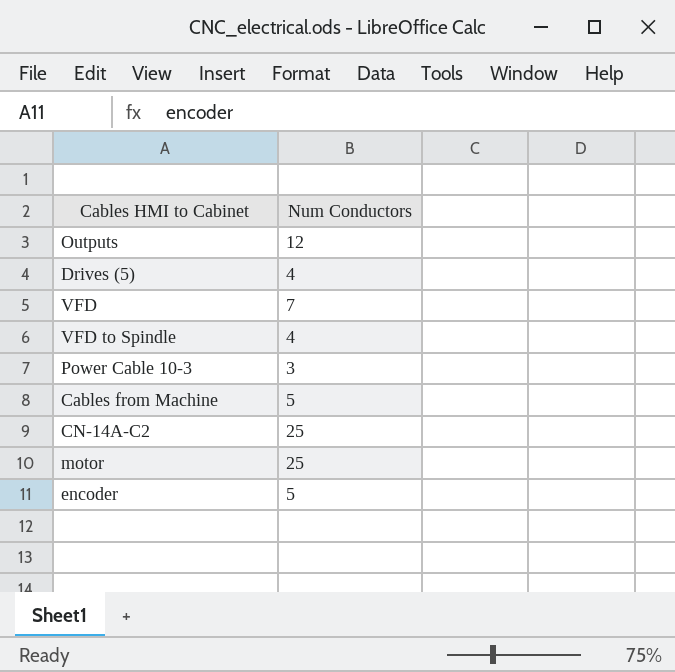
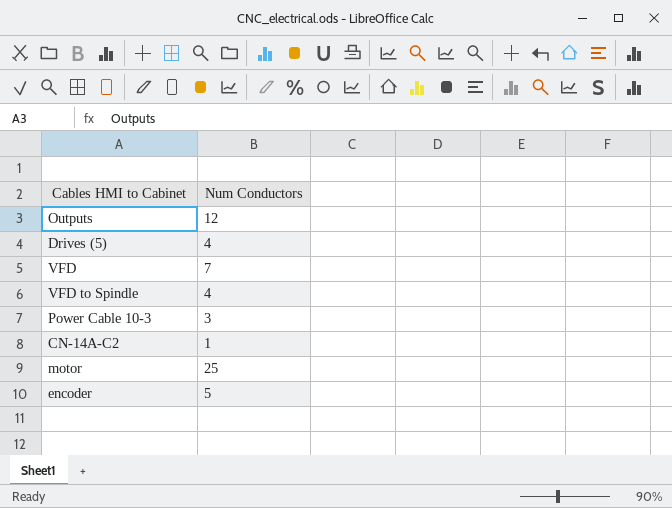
row Cables from Machine: 5 -> none
CN-14A-C2 | Num Conductors: 25 -> 1

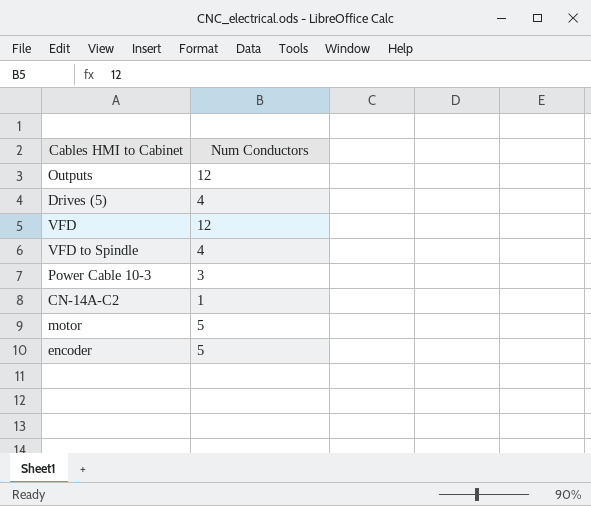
VFD | Num Conductors: 7 -> 12
motor | Num Conductors: 25 -> 5

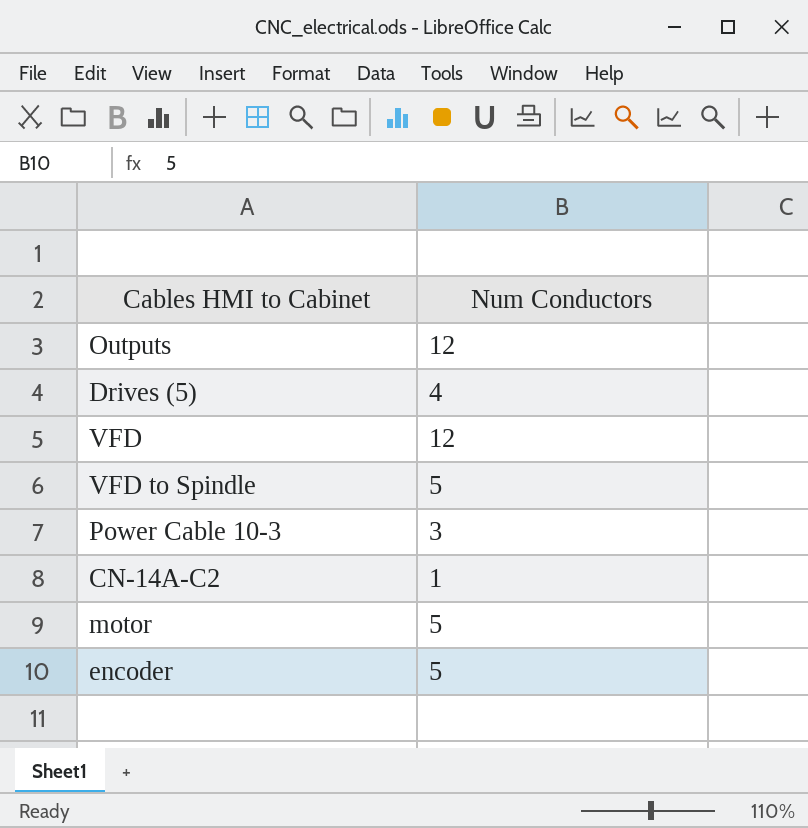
VFD to Spindle | Num Conductors: 4 -> 5

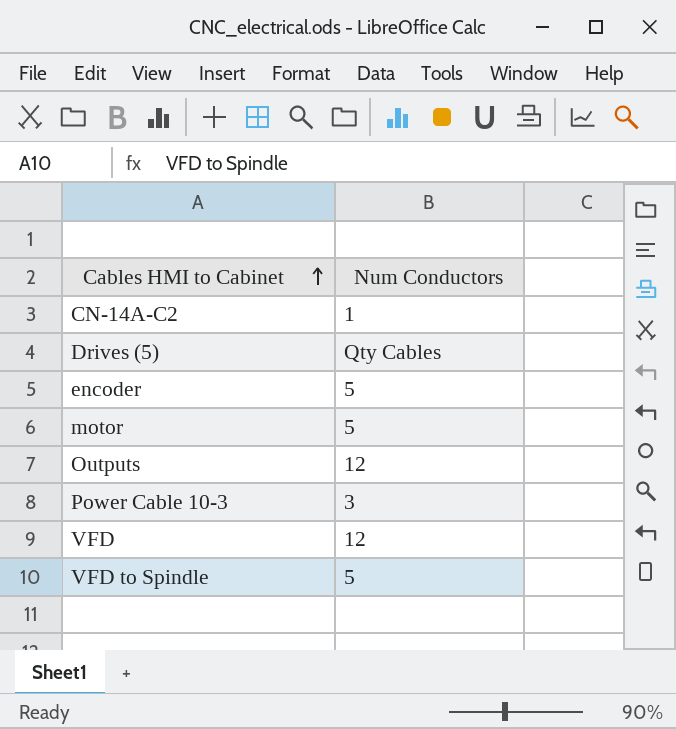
row order: none -> Cables HMI to Cabinet ascending
Drives (5) | Num Conductors: 4 -> Qty Cables

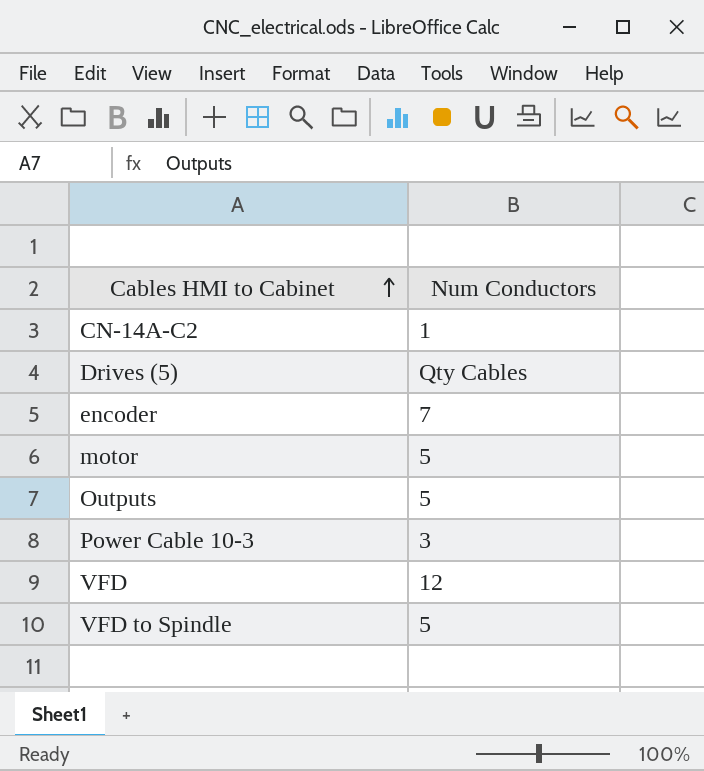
encoder | Num Conductors: 5 -> 7
Outputs | Num Conductors: 12 -> 5

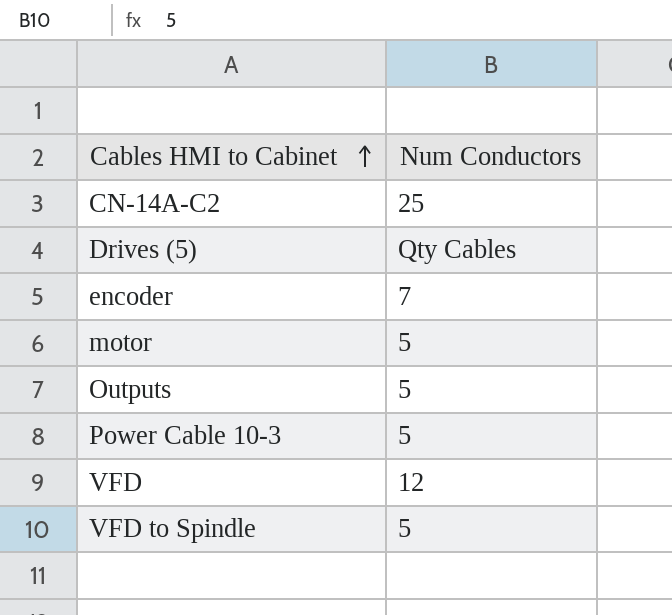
CN-14A-C2 | Num Conductors: 1 -> 25
Power Cable 10-3 | Num Conductors: 3 -> 5

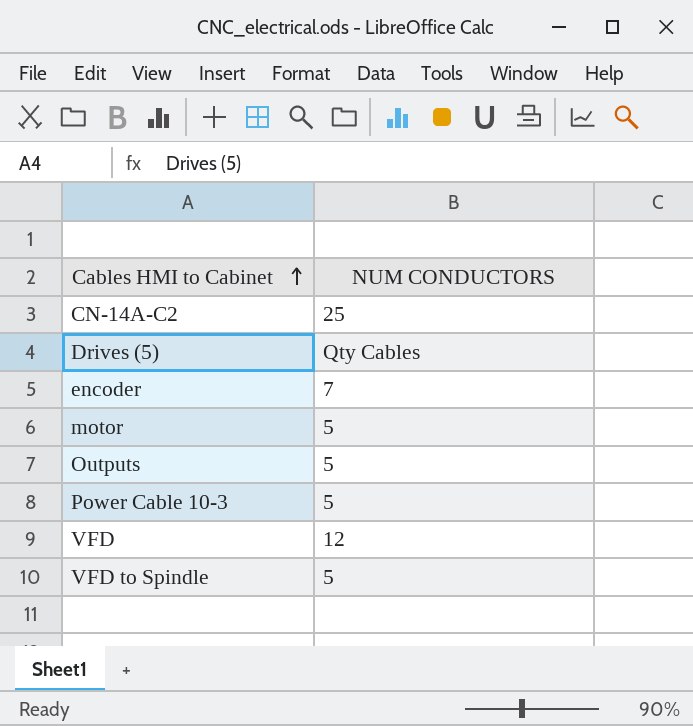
column name: Num Conductors -> NUM CONDUCTORS

